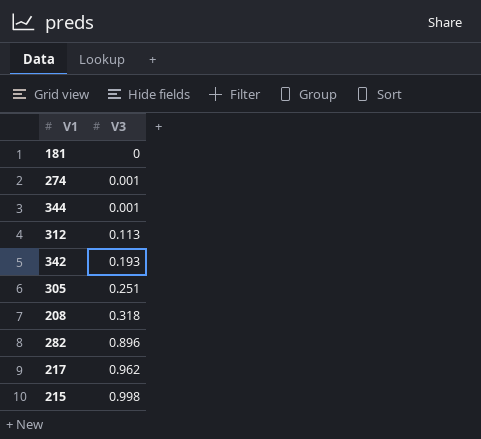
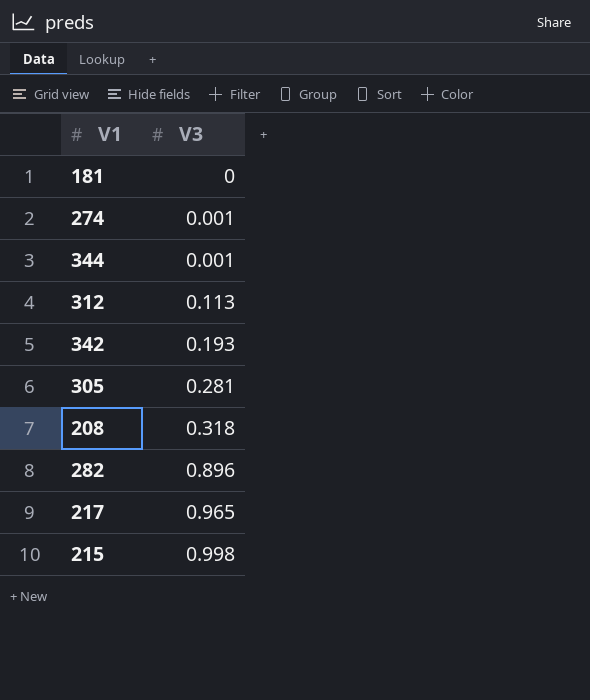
305 | V3: 0.251 -> 0.281
217 | V3: 0.962 -> 0.965

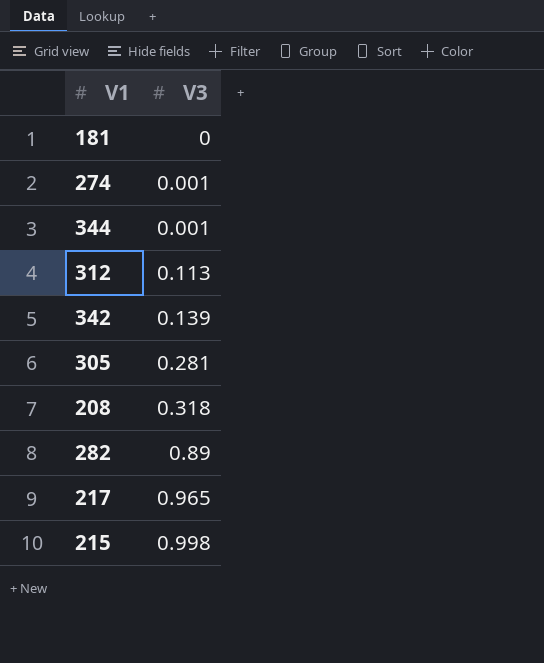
342 | V3: 0.193 -> 0.139
282 | V3: 0.896 -> 0.89

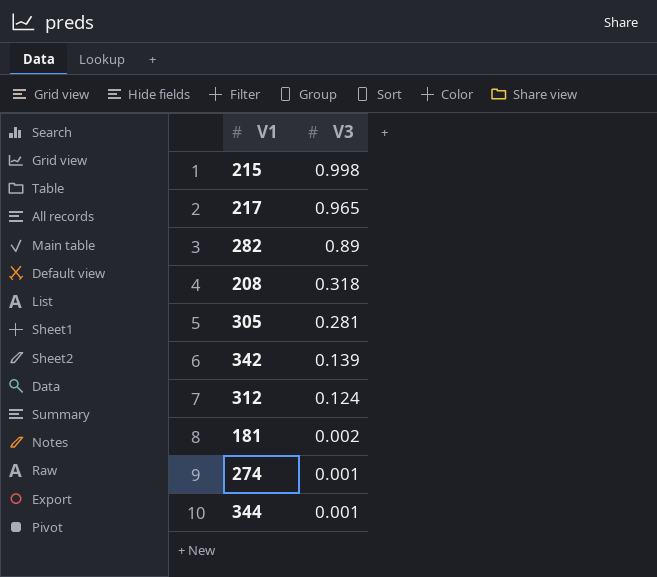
row order: V3 ascending -> V3 descending
312 | V3: 0.113 -> 0.124
181 | V3: 0 -> 0.002

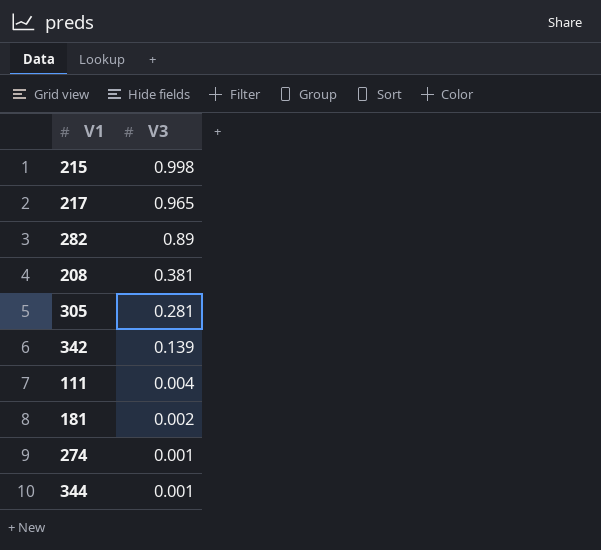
row 312: 0.124 -> none
208 | V3: 0.318 -> 0.381
row 111: none -> 0.004

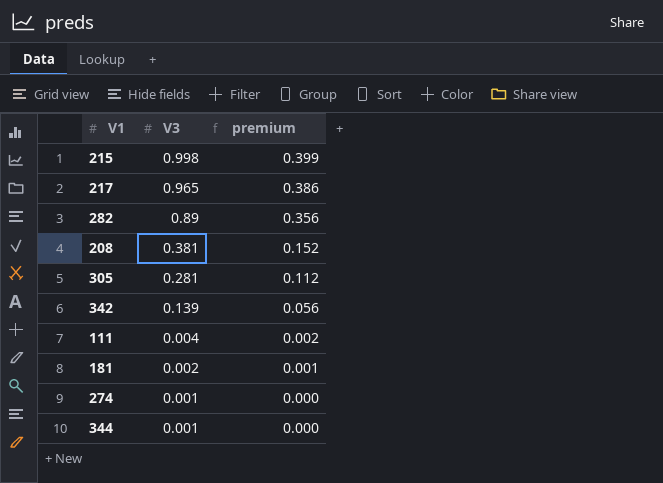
column premium | formula: none -> [V3] * 0.4

